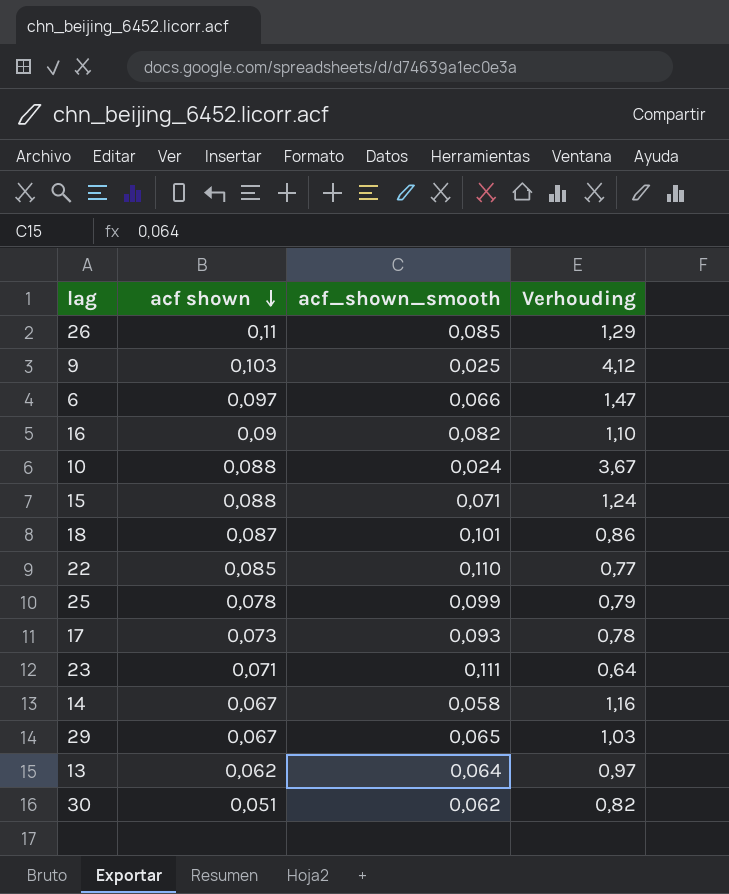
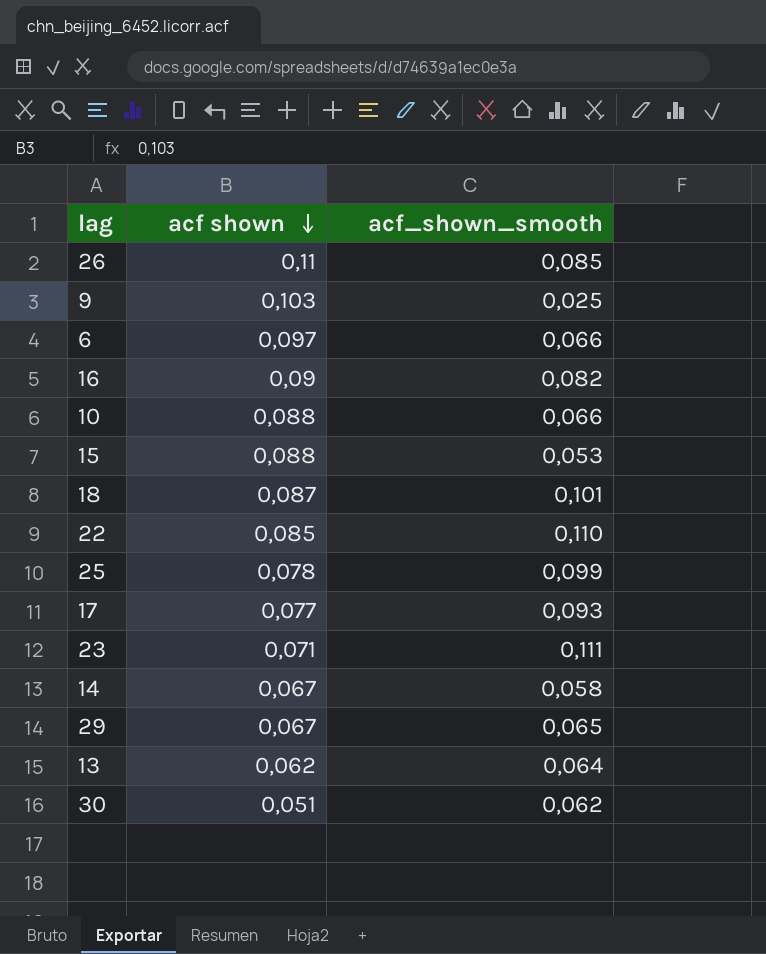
column Verhouding | formula: [acf shown] / [acf_shown_smooth] -> none
10 | acf_shown_smooth: 0,024 -> 0,066
15 | acf_shown_smooth: 0,071 -> 0,053
17 | acf shown: 0,073 -> 0,077

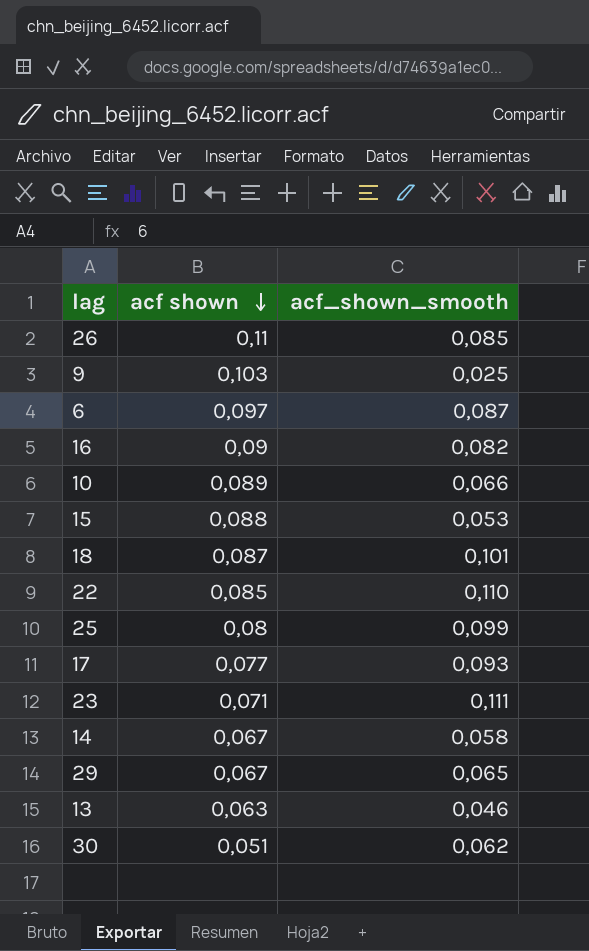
6 | acf_shown_smooth: 0,066 -> 0,087
10 | acf shown: 0,088 -> 0,089
25 | acf shown: 0,078 -> 0,08
13 | acf shown: 0,062 -> 0,063
13 | acf_shown_smooth: 0,064 -> 0,046

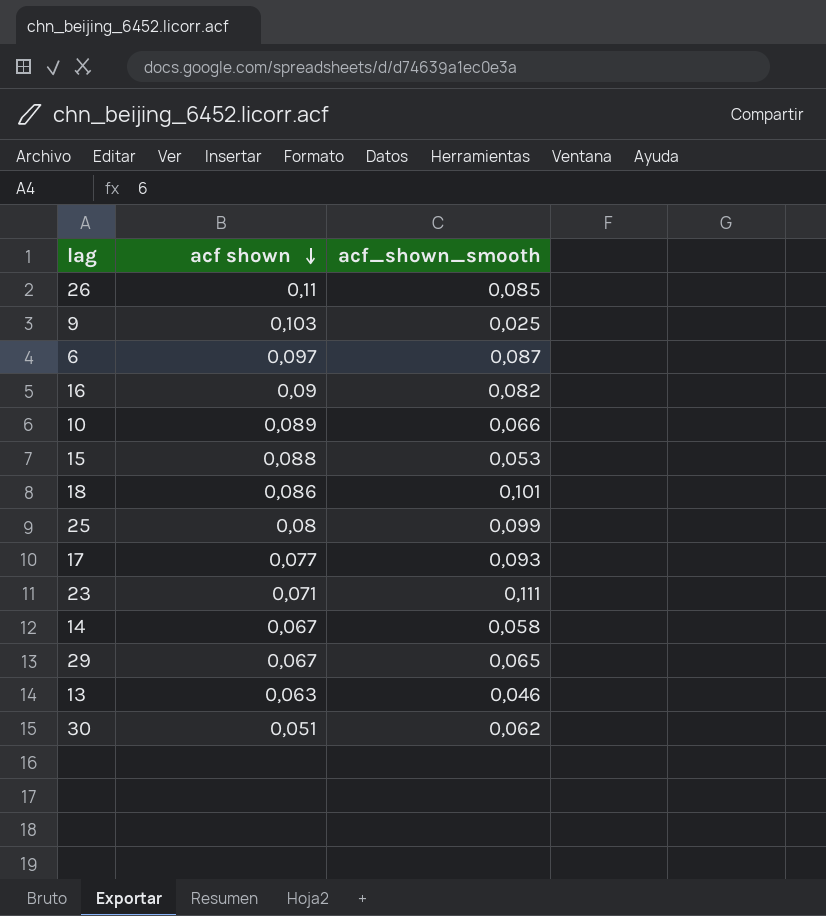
row 22: 0,085 | 0,110 -> none
18 | acf shown: 0,087 -> 0,086

